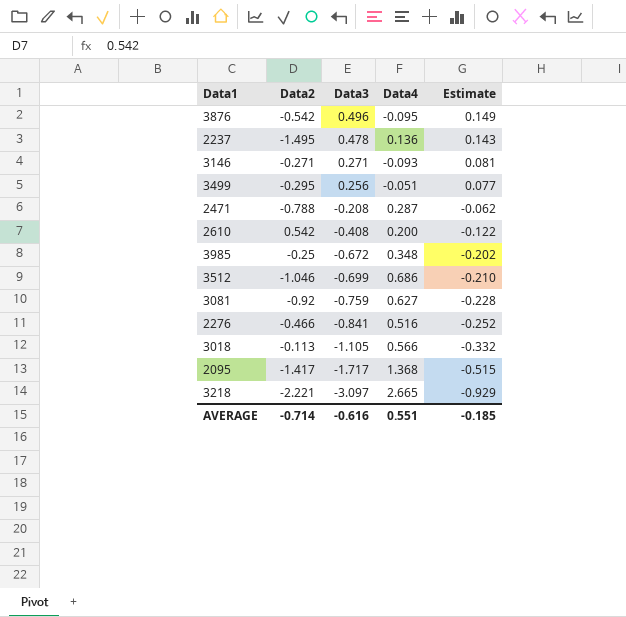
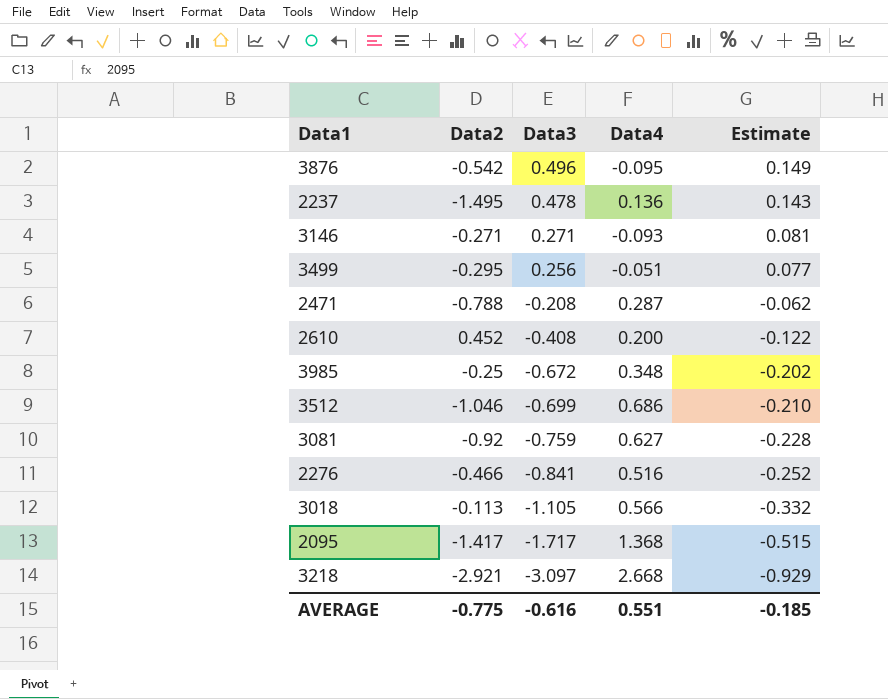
2610 | Data2: 0.542 -> 0.452
3218 | Data2: -2.221 -> -2.921
3218 | Data4: 2.665 -> 2.668
AVERAGE | Data2: -0.714 -> -0.775

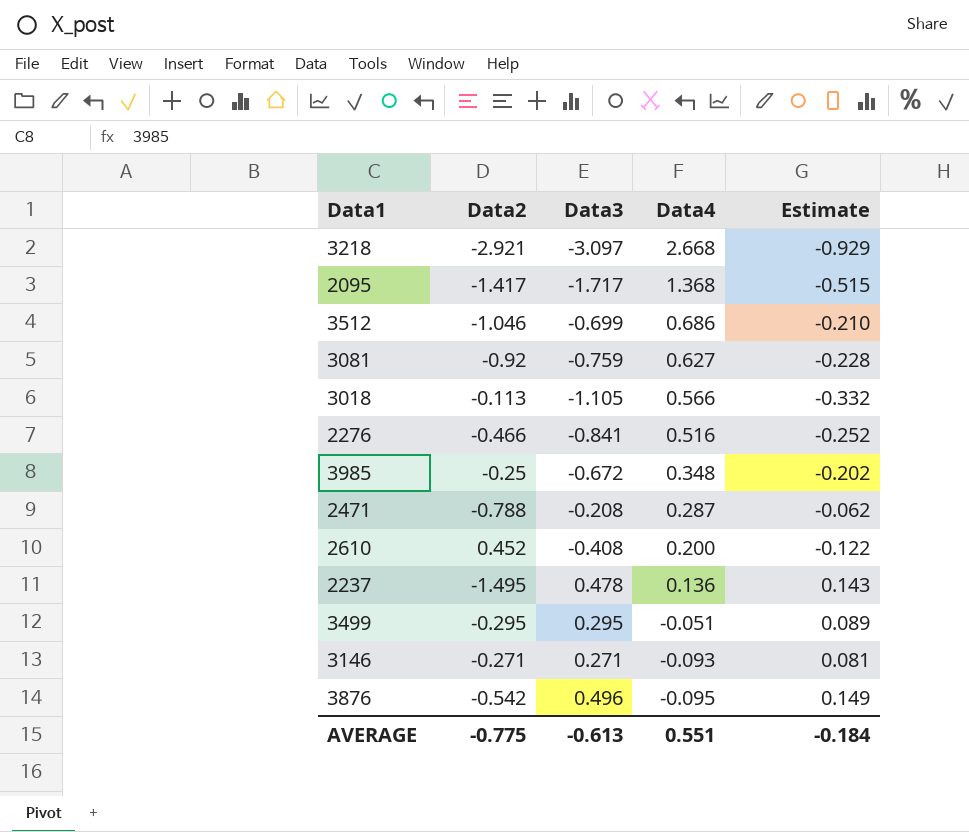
row order: Data3 descending -> Data4 descending
3499 | Data3: 0.256 -> 0.295
3499 | Estimate: 0.077 -> 0.089
AVERAGE | Data3: -0.616 -> -0.613
AVERAGE | Estimate: -0.185 -> -0.184

